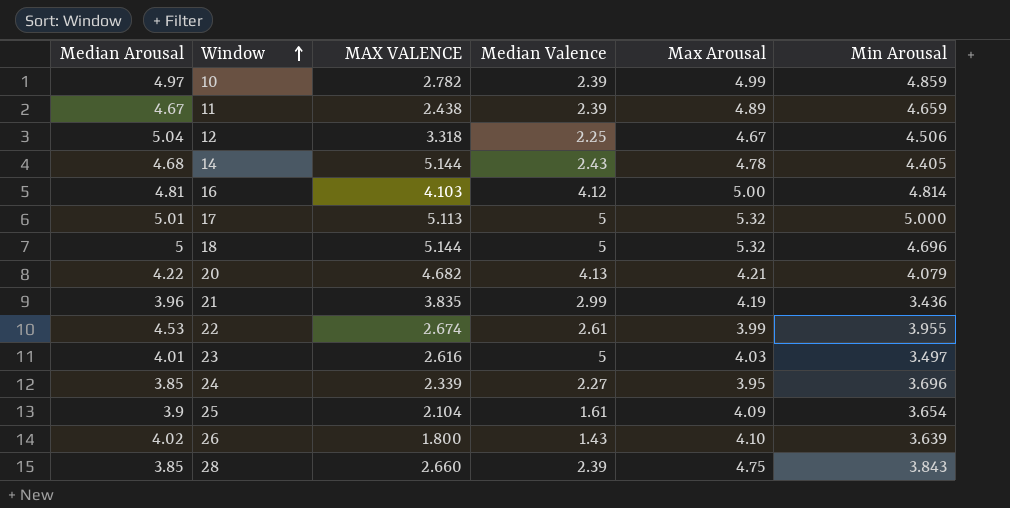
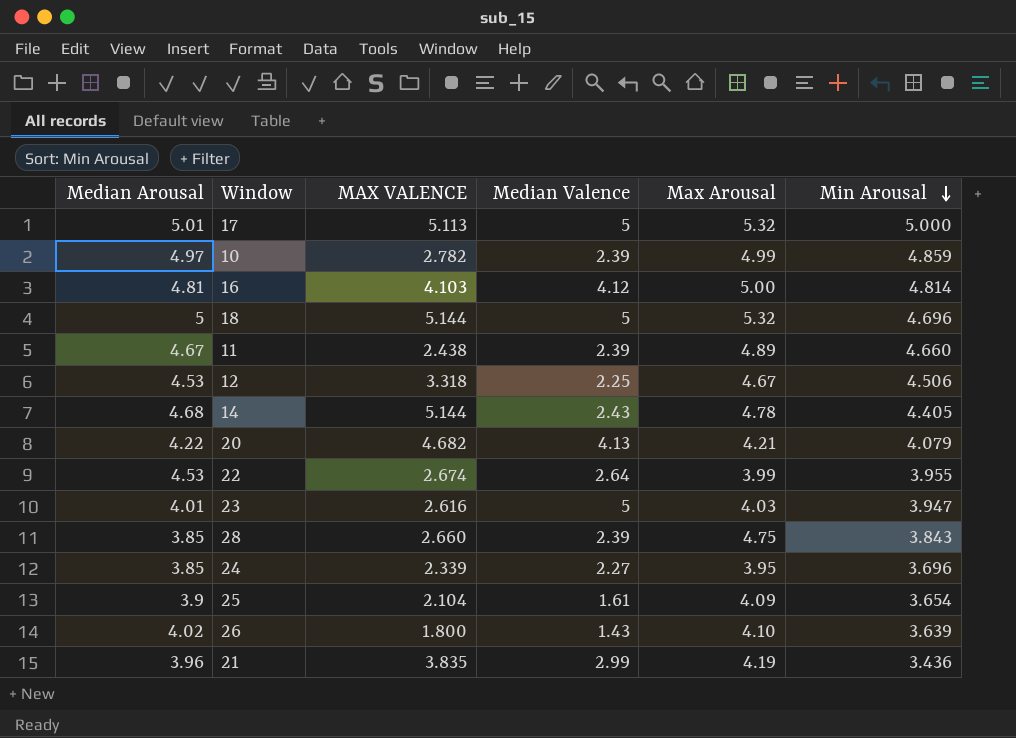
row order: Window ascending -> Min Arousal descending
11 | Min Arousal: 4.659 -> 4.660
12 | Median Arousal: 5.04 -> 4.53
22 | Median Valence: 2.61 -> 2.64
23 | Min Arousal: 3.497 -> 3.947

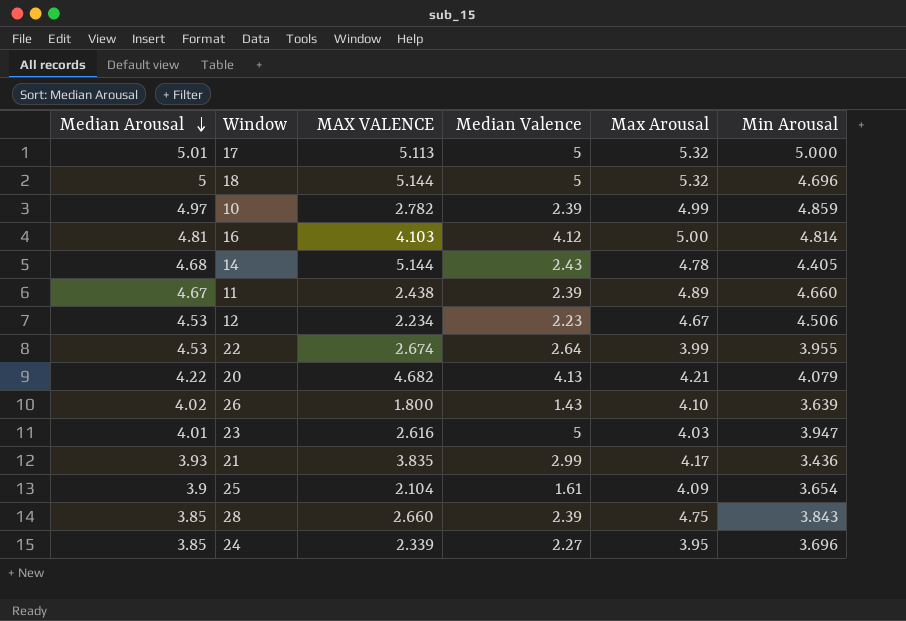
row order: Min Arousal descending -> Median Arousal descending
12 | MAX VALENCE: 3.318 -> 2.234
12 | Median Valence: 2.25 -> 2.23
21 | Median Arousal: 3.96 -> 3.93
21 | Max Arousal: 4.19 -> 4.17

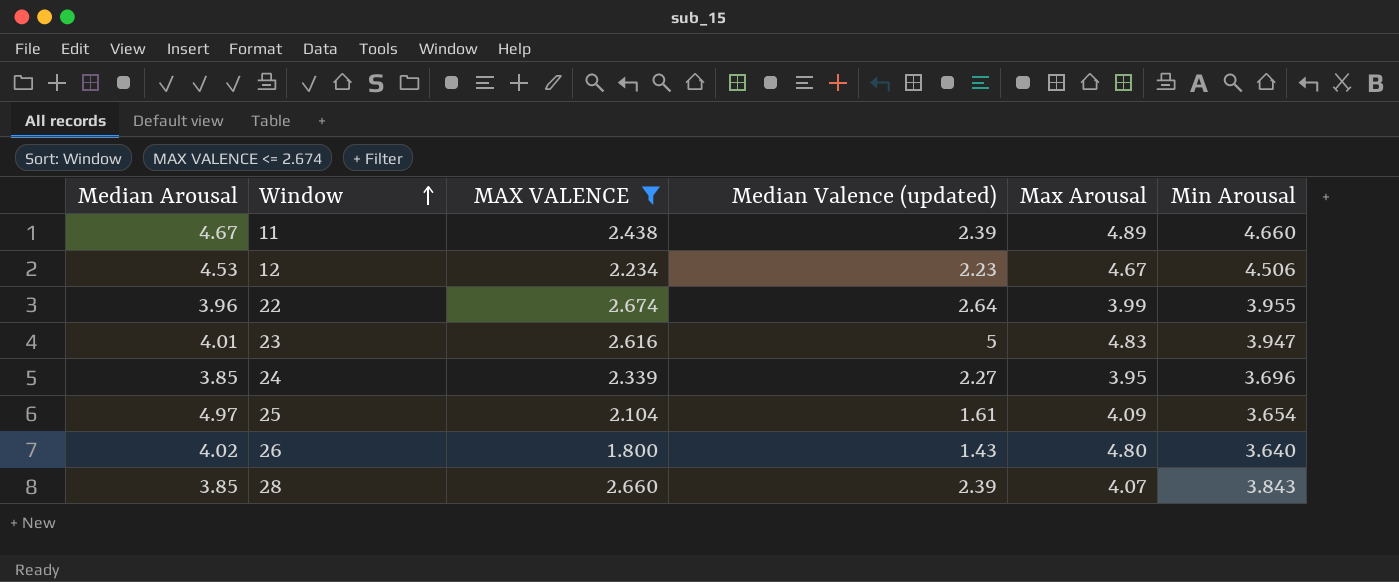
filter: none -> MAX VALENCE <= 2.674
row order: Median Arousal descending -> Window ascending
column name: Median Valence -> Median Valence (updated)
22 | Median Arousal: 4.53 -> 3.96
23 | Max Arousal: 4.03 -> 4.83
25 | Median Arousal: 3.9 -> 4.97
26 | Max Arousal: 4.10 -> 4.80
26 | Min Arousal: 3.639 -> 3.640
28 | Max Arousal: 4.75 -> 4.07

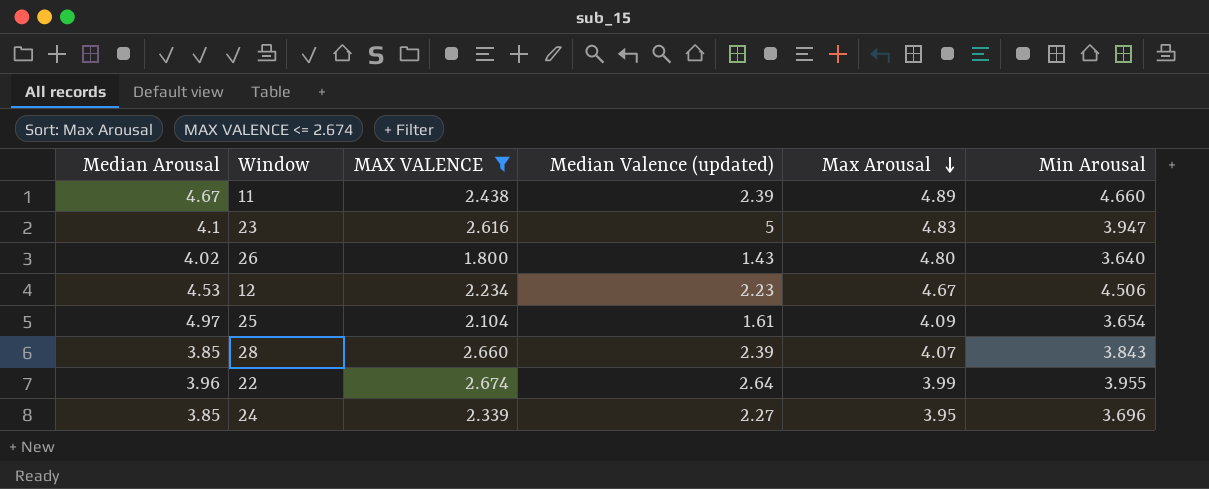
row order: Window ascending -> Max Arousal descending
23 | Median Arousal: 4.01 -> 4.1

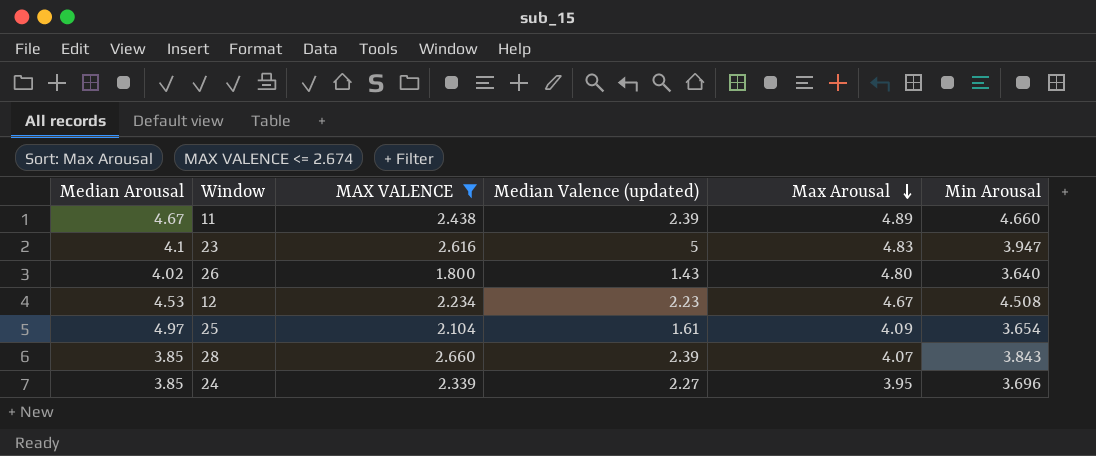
row 22: 3.96 | 2.674 | 2.64 | 3.99 | 3.955 -> none
12 | Min Arousal: 4.506 -> 4.508

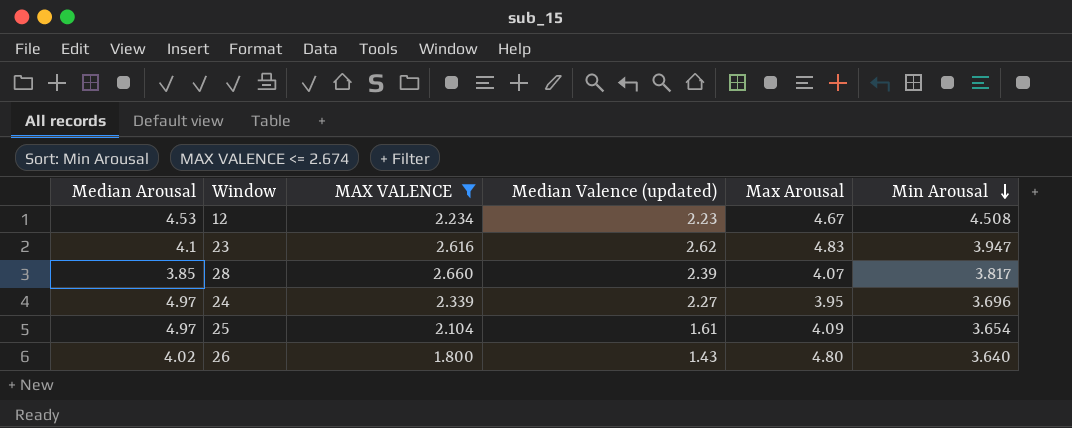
row order: Max Arousal descending -> Min Arousal descending
row 11: 4.67 | 2.438 | 2.39 | 4.89 | 4.660 -> none
23 | Median Valence (updated): 5 -> 2.62
28 | Min Arousal: 3.843 -> 3.817
24 | Median Arousal: 3.85 -> 4.97

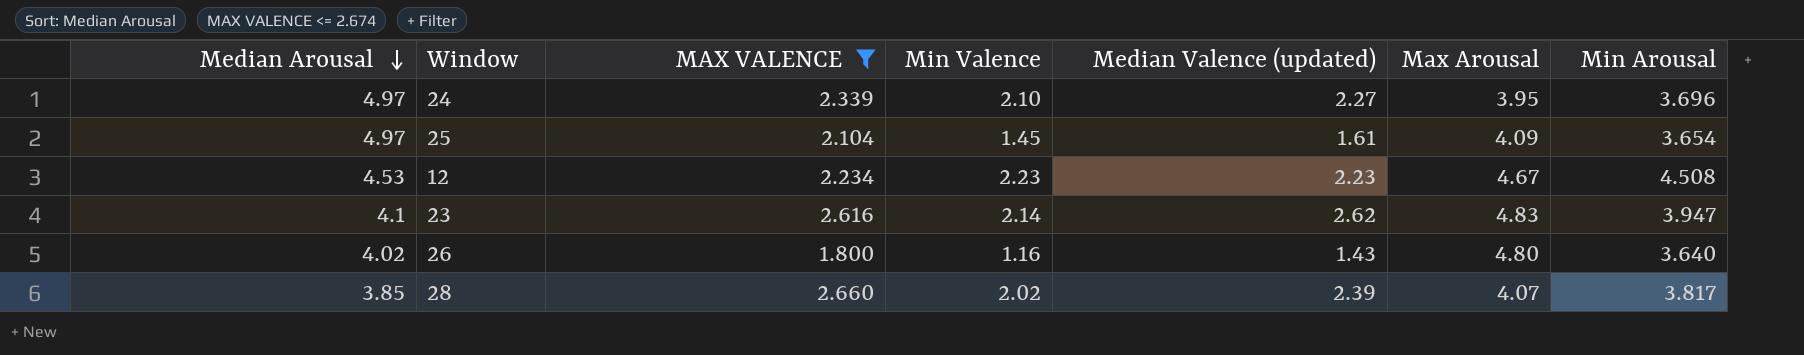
row order: Min Arousal descending -> Median Arousal descending
column Min Valence | position: none -> 4

